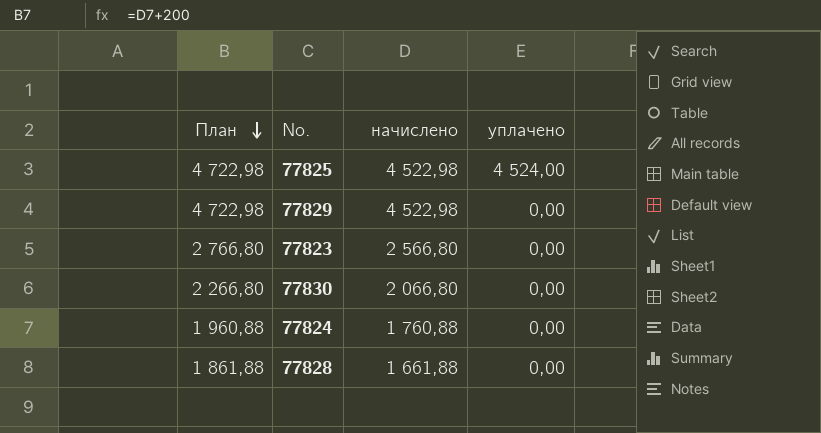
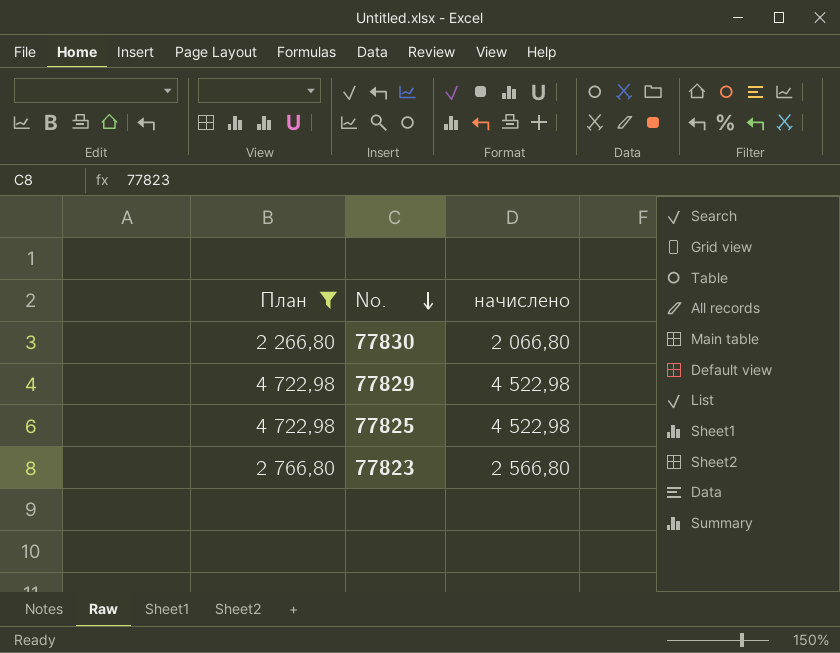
filter: none -> План >= 2 266,80
row order: План descending -> No. descending
column уплачено | position: 4 -> none

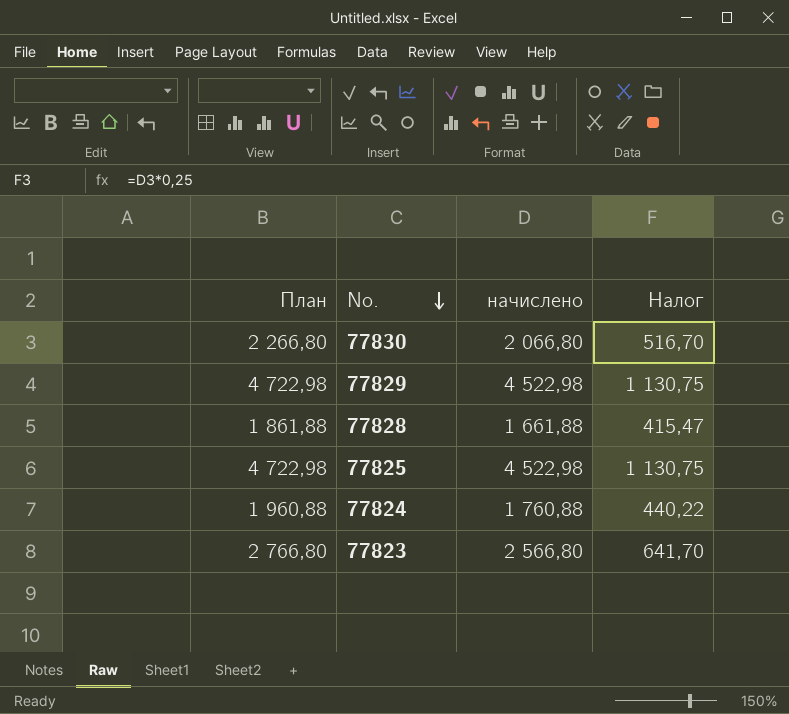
filter: План >= 2 266,80 -> none
column Налог | formula: none -> [начислено] * 0,25

